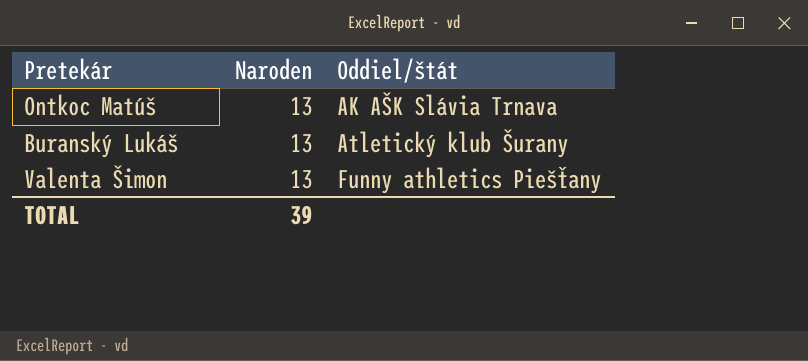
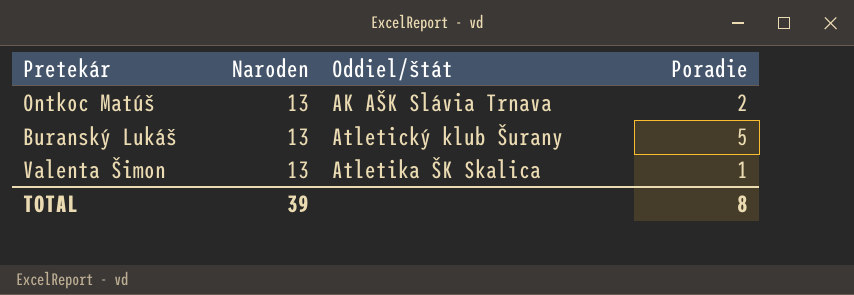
column Poradie | position: none -> 4
Valenta Šimon | Oddiel/štát: Funny athletics Piešťany -> Atletika ŠK Skalica

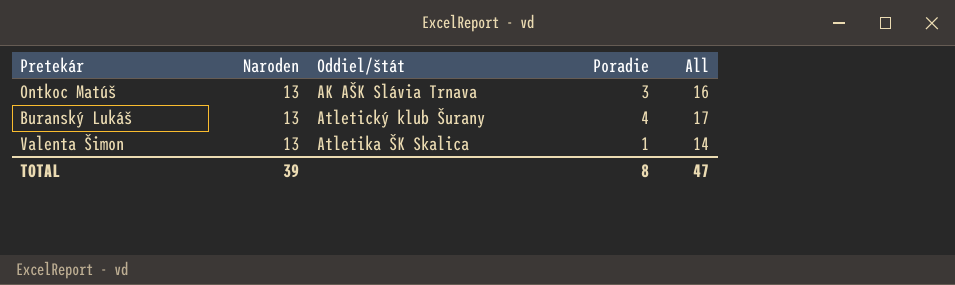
column All | formula: none -> [Naroden] + [Poradie]
Ontkoc Matúš | Poradie: 2 -> 3
Buranský Lukáš | Poradie: 5 -> 4

